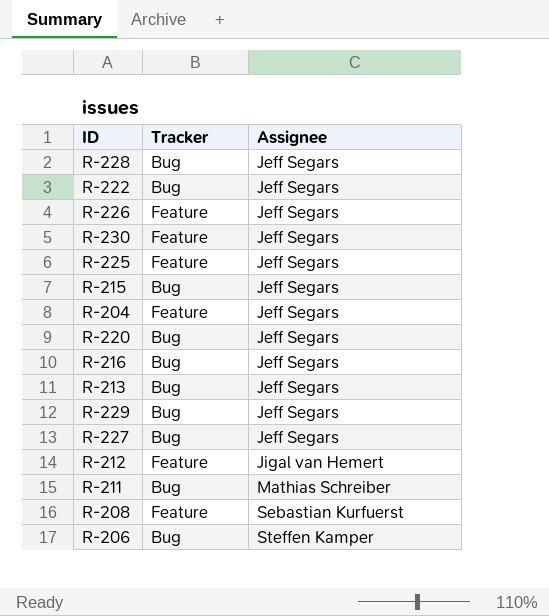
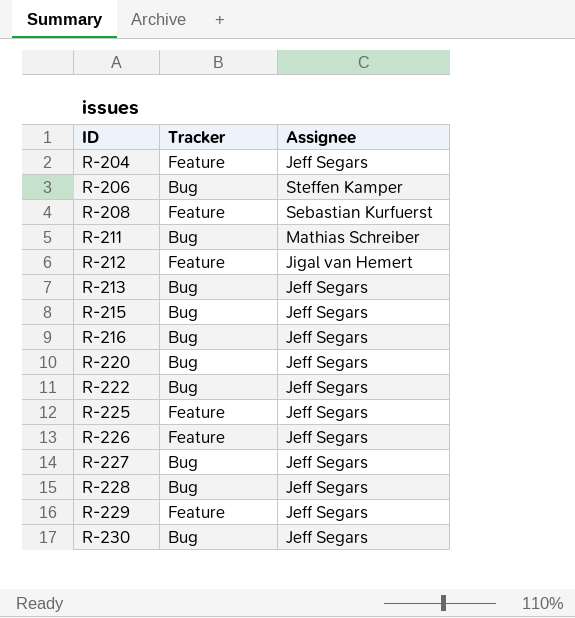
row order: Assignee ascending -> ID ascending
R-229 | Tracker: Bug -> Feature
R-230 | Tracker: Feature -> Bug

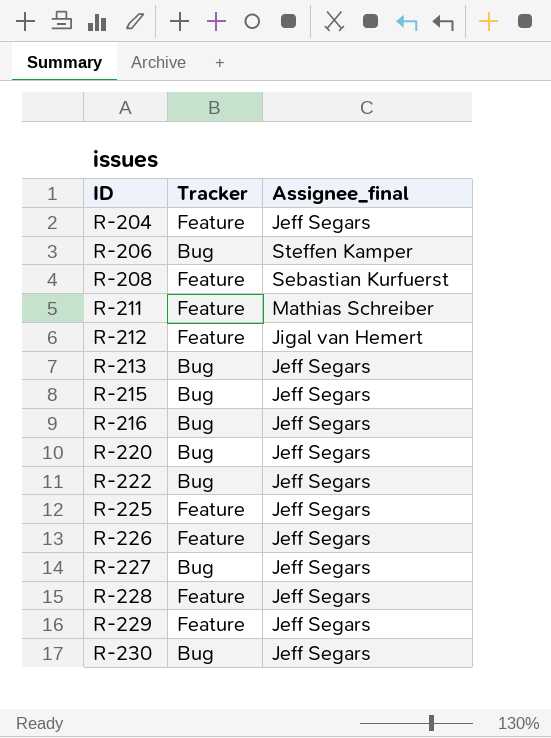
column name: Assignee -> Assignee_final
R-211 | Tracker: Bug -> Feature
R-228 | Tracker: Bug -> Feature

